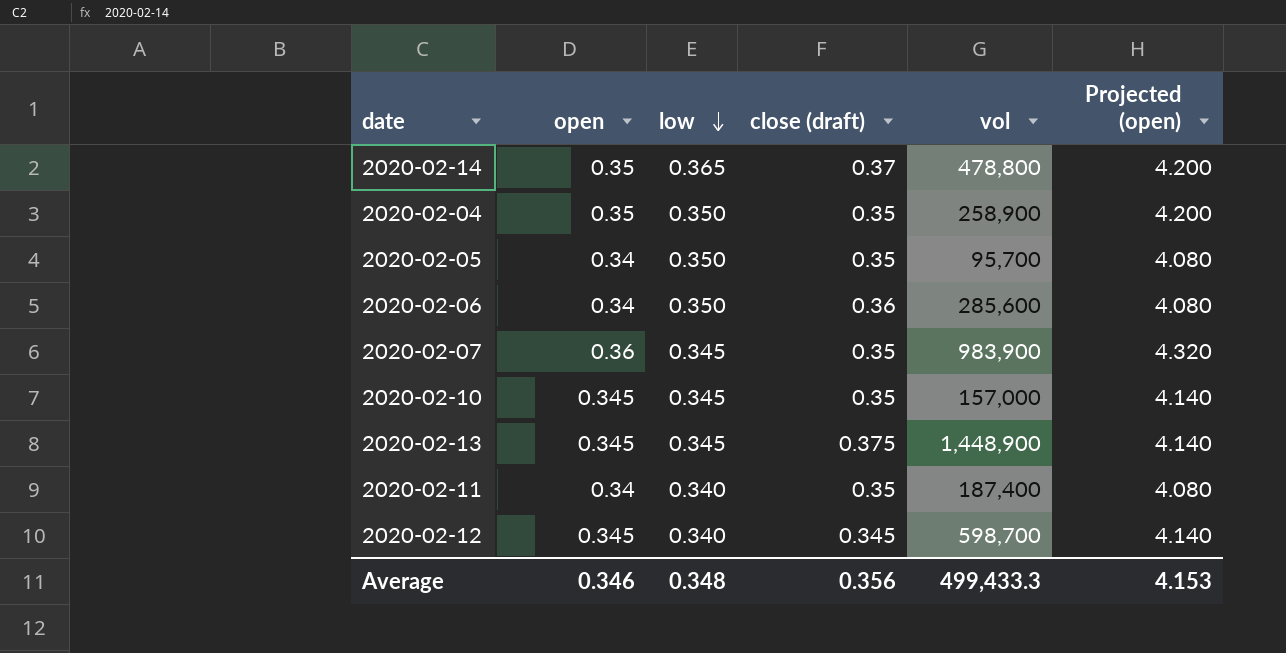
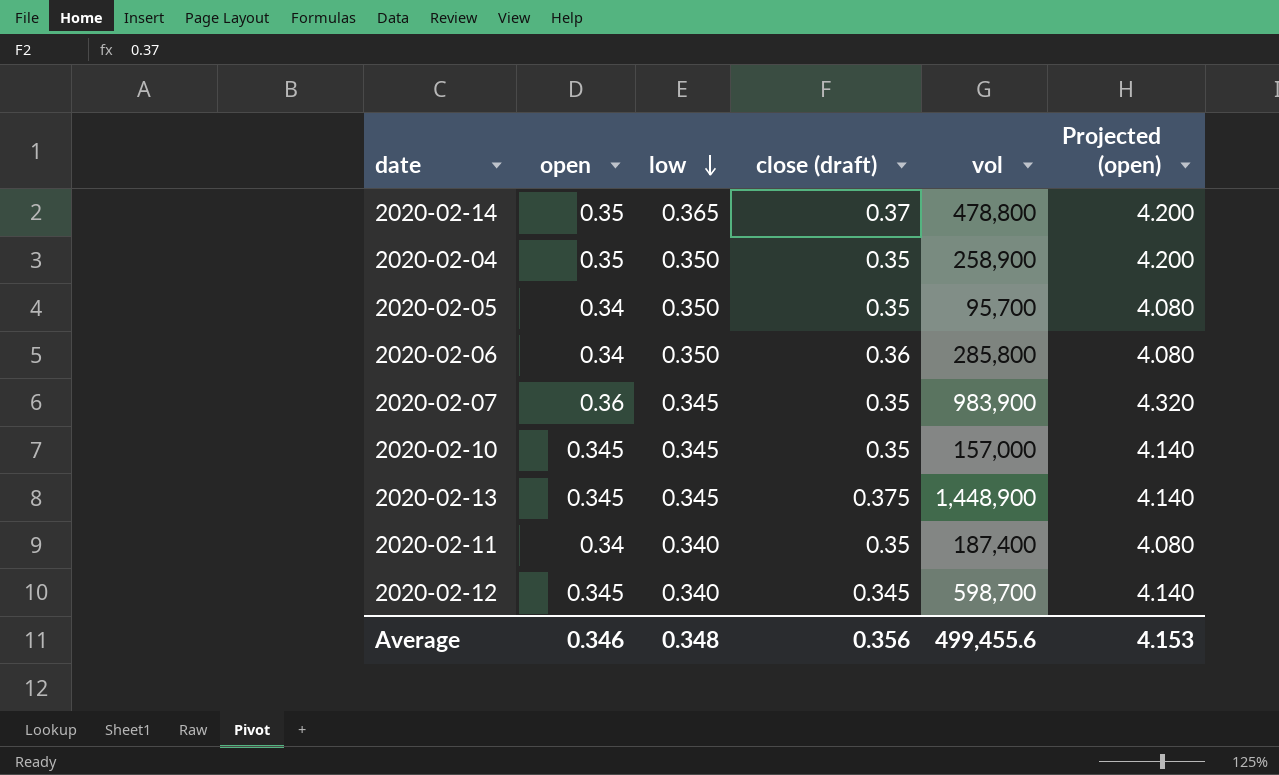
2020-02-06 | vol: 285,600 -> 285,800
Average | vol: 499,433.3 -> 499,455.6

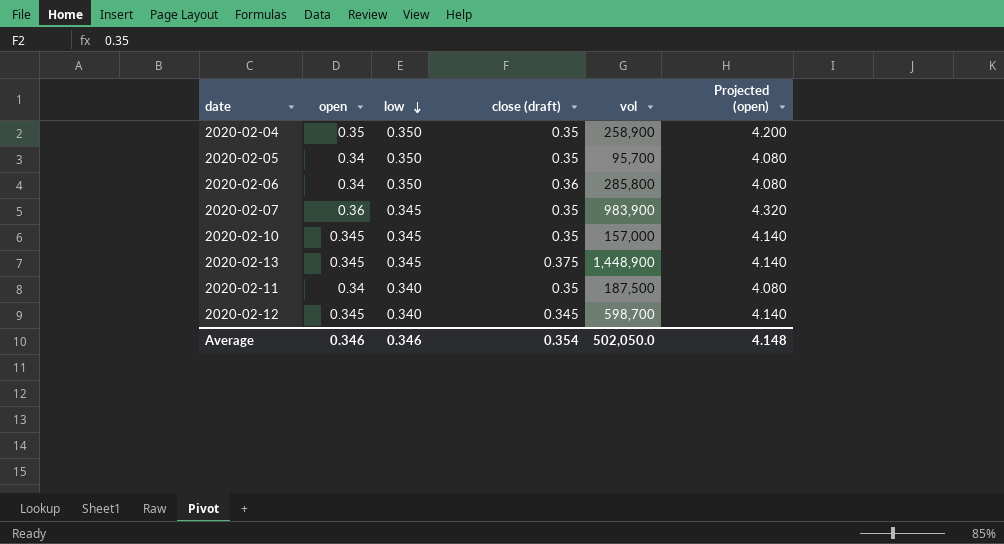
row 2020-02-14: 0.35 | 0.365 | 0.37 | 478,800 | 4.200 -> none
2020-02-11 | vol: 187,400 -> 187,500
Average | low: 0.348 -> 0.346
Average | close (draft): 0.356 -> 0.354
Average | vol: 499,455.6 -> 502,050.0
Average | Projected (open): 4.153 -> 4.148

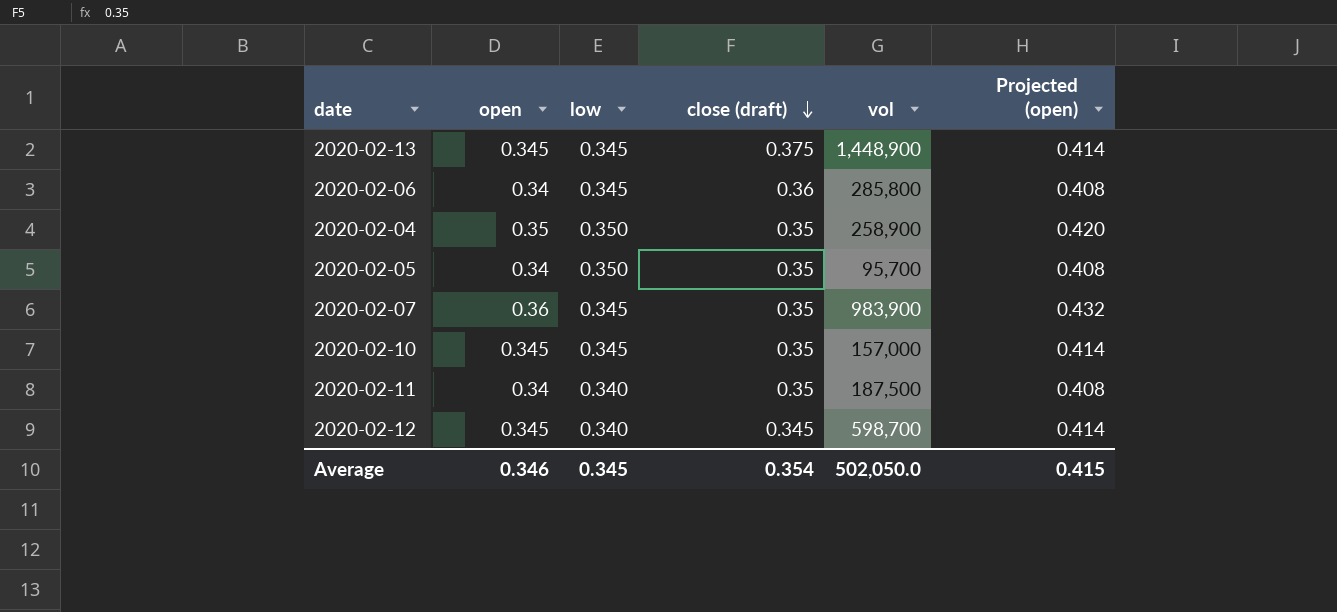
row order: low descending -> close (draft) descending
column Projected (open) | formula: [open] * 12 -> [open] * 1.2
2020-02-06 | low: 0.350 -> 0.345
Average | low: 0.346 -> 0.345
Average | Projected (open): 4.148 -> 0.415

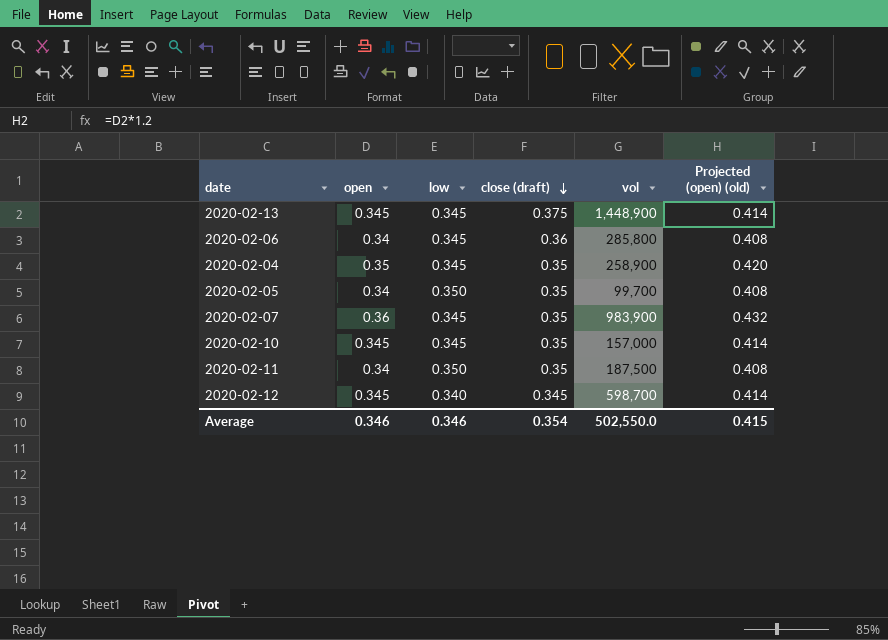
column name: Projected (open) -> Projected (open) (old)
2020-02-04 | low: 0.350 -> 0.345
2020-02-05 | vol: 95,700 -> 99,700
2020-02-11 | low: 0.340 -> 0.350
Average | low: 0.345 -> 0.346
Average | vol: 502,050.0 -> 502,550.0

